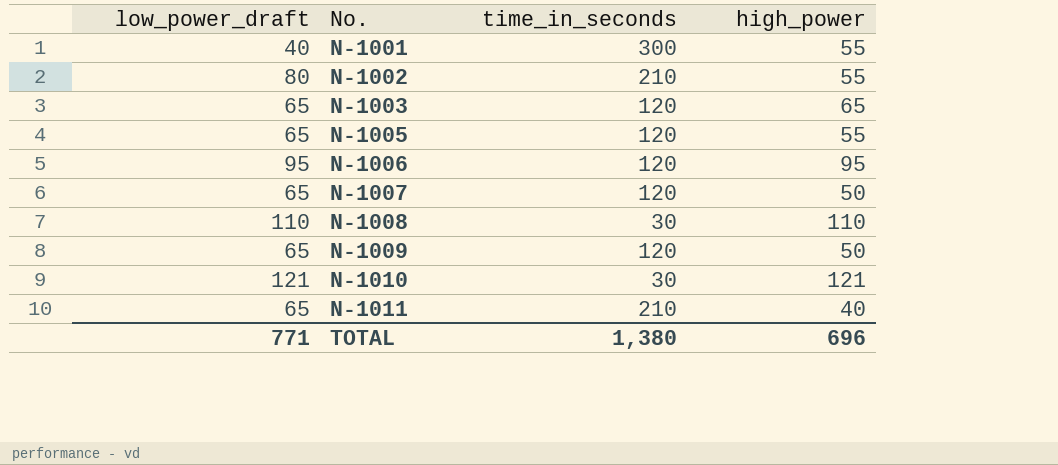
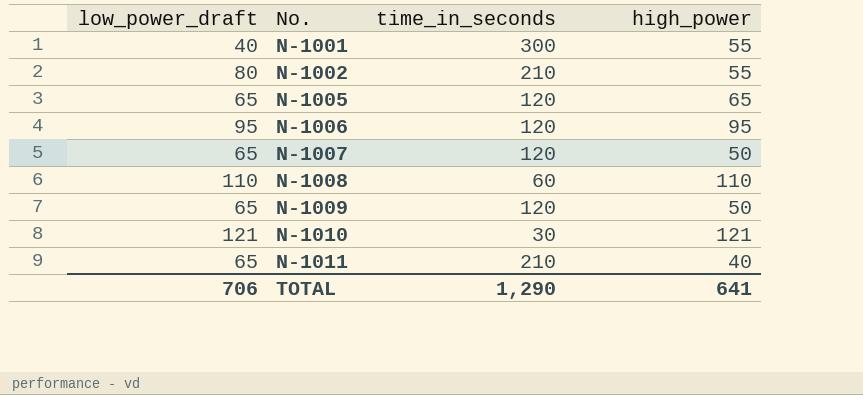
row N-1003: 65 | 120 | 65 -> none
N-1005 | high_power: 55 -> 65
N-1008 | time_in_seconds: 30 -> 60
TOTAL | low_power_draft: 771 -> 706
TOTAL | time_in_seconds: 1,380 -> 1,290
TOTAL | high_power: 696 -> 641

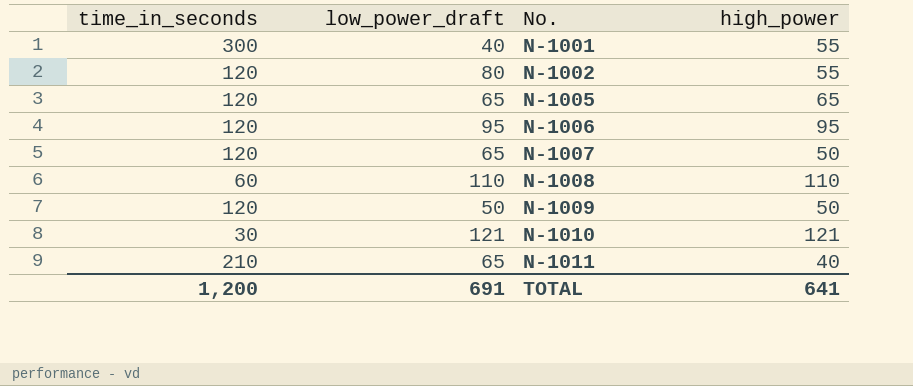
column time_in_seconds | position: 3 -> 1
N-1002 | time_in_seconds: 210 -> 120
N-1009 | low_power_draft: 65 -> 50
TOTAL | time_in_seconds: 1,290 -> 1,200
TOTAL | low_power_draft: 706 -> 691

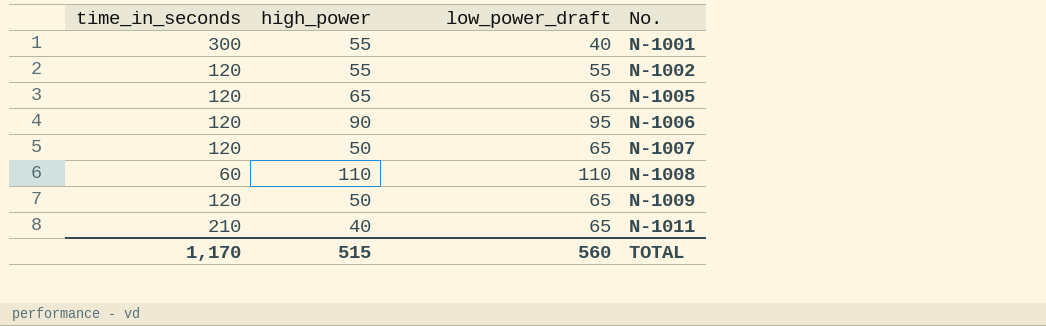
column high_power | position: 4 -> 2
row N-1010: 30 | 121 | 121 -> none
N-1002 | low_power_draft: 80 -> 55
N-1006 | high_power: 95 -> 90
N-1009 | low_power_draft: 50 -> 65
TOTAL | time_in_seconds: 1,200 -> 1,170
TOTAL | high_power: 641 -> 515
TOTAL | low_power_draft: 691 -> 560

